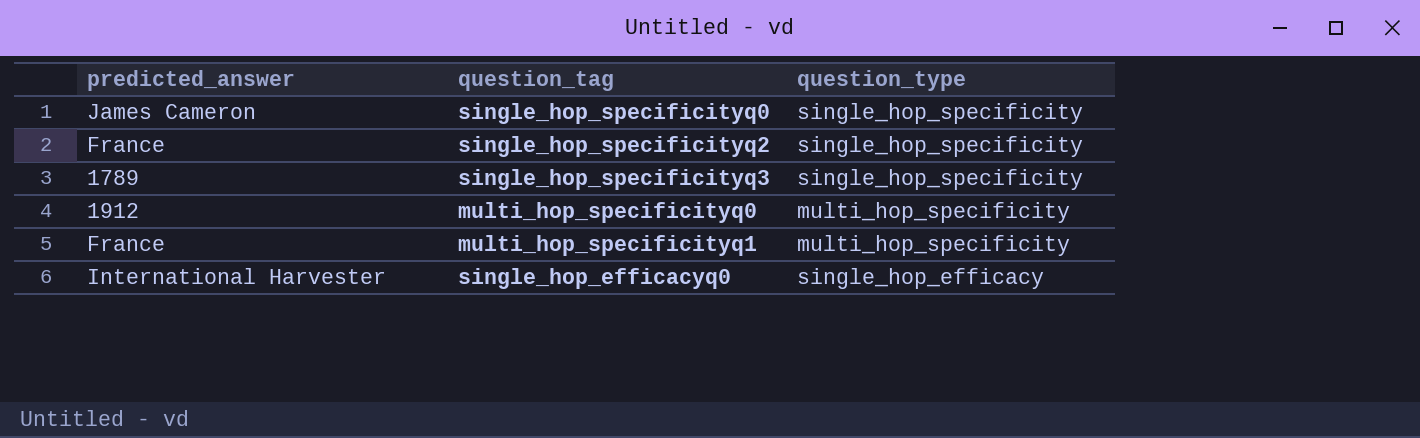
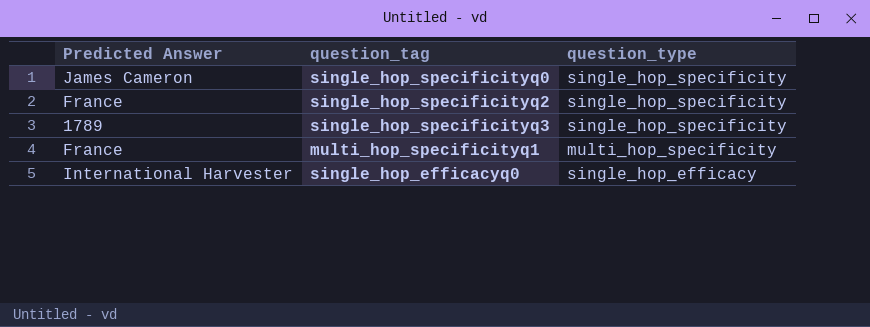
column name: predicted_answer -> Predicted Answer
row multi_hop_specificityq0: 1912 | multi_hop_specificity -> none

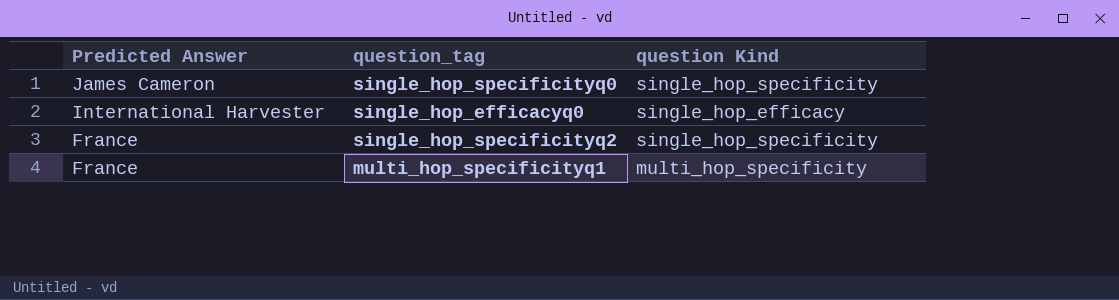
row order: none -> Predicted Answer descending
column name: question_type -> question Kind
row single_hop_specificityq3: 1789 | single_hop_specificity -> none

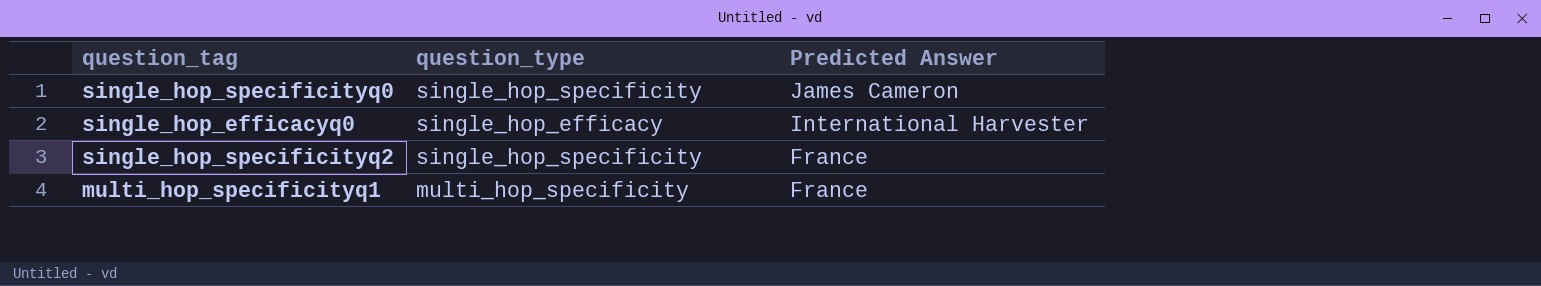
column name: question Kind -> question_type
column Predicted Answer | position: 1 -> 3

